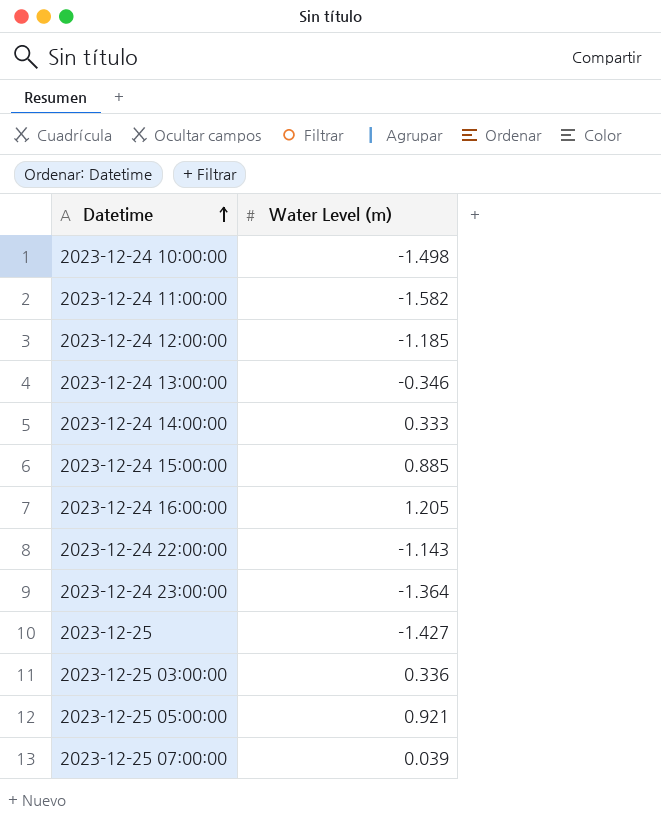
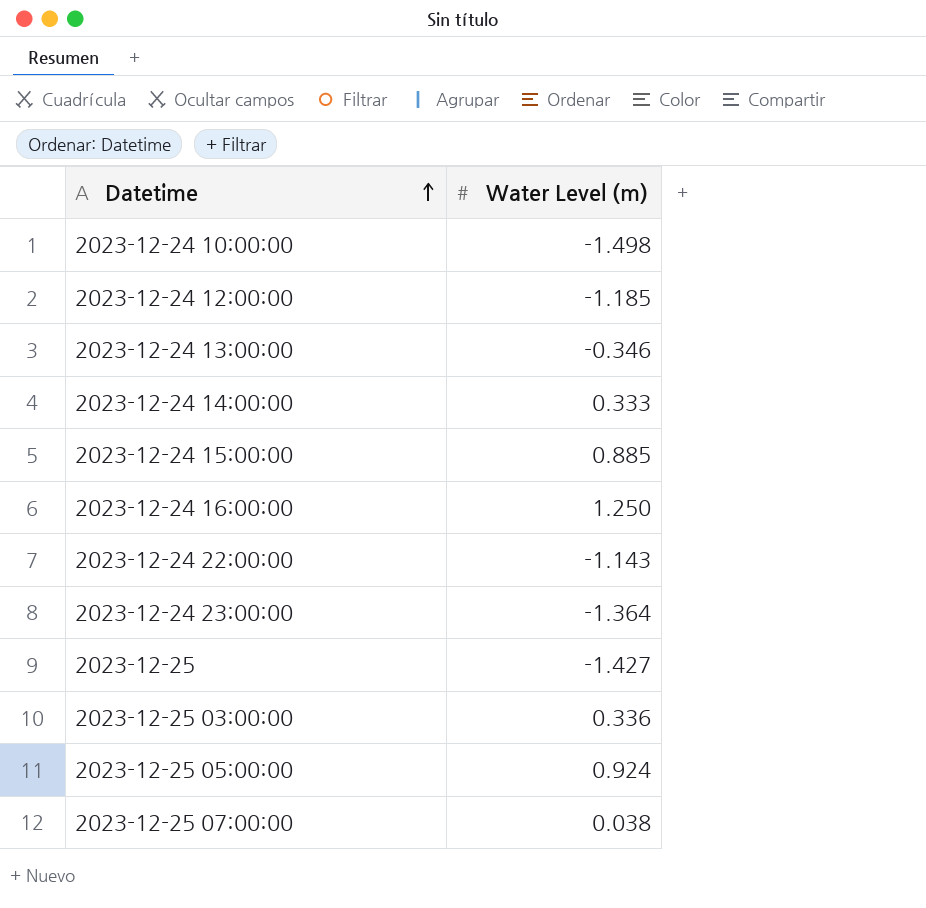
row 2023-12-24 11:00:00: -1.582 -> none
2023-12-24 16:00:00 | Water Level (m): 1.205 -> 1.250
2023-12-25 05:00:00 | Water Level (m): 0.921 -> 0.924
2023-12-25 07:00:00 | Water Level (m): 0.039 -> 0.038

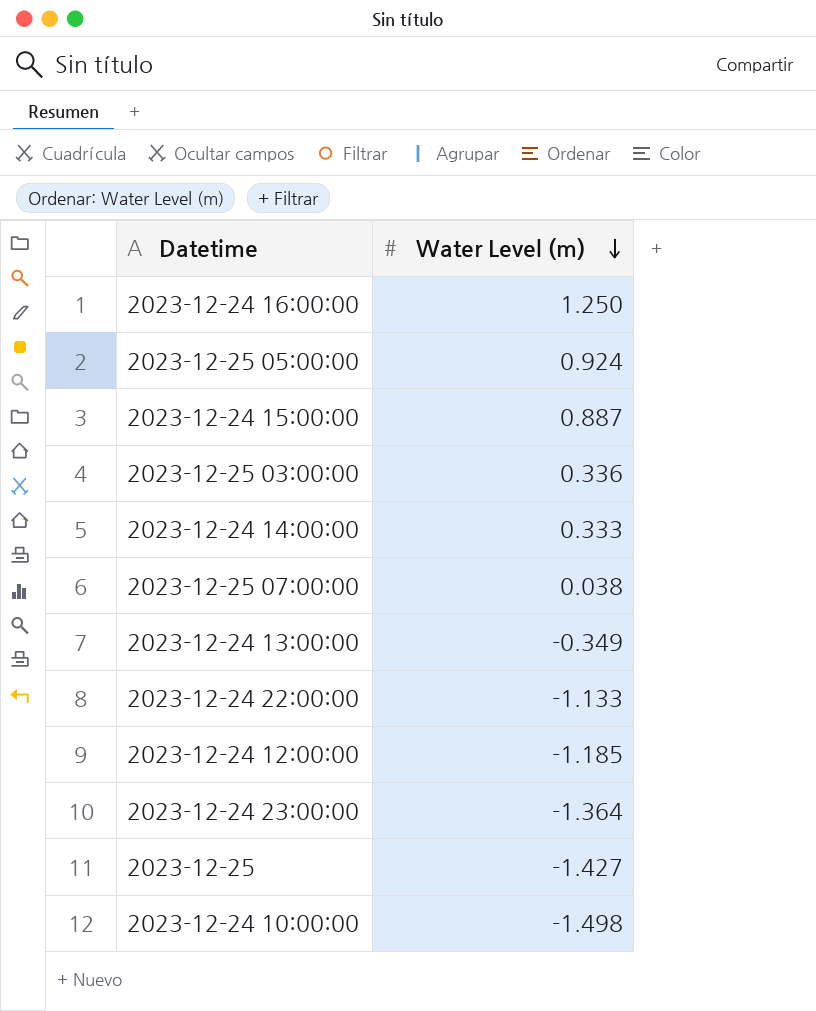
row order: Datetime ascending -> Water Level (m) descending
2023-12-24 15:00:00 | Water Level (m): 0.885 -> 0.887
2023-12-24 13:00:00 | Water Level (m): -0.346 -> -0.349
2023-12-24 22:00:00 | Water Level (m): -1.143 -> -1.133

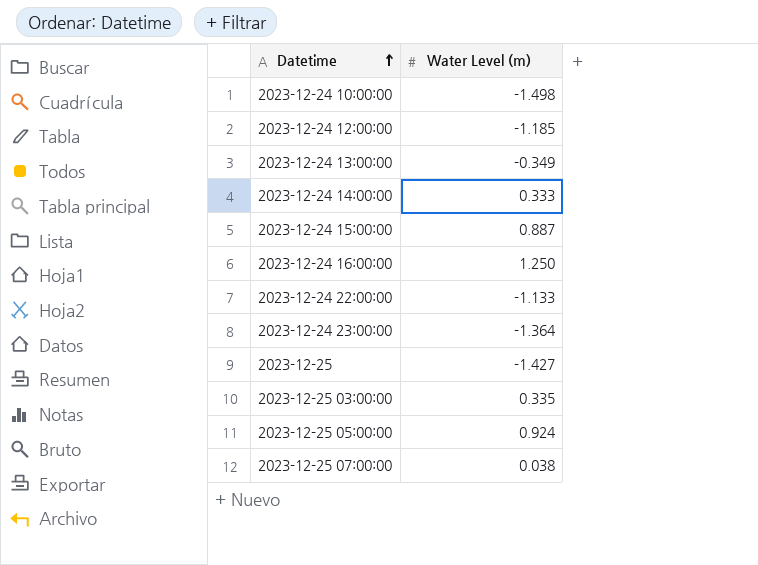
row order: Water Level (m) descending -> Datetime ascending
2023-12-25 03:00:00 | Water Level (m): 0.336 -> 0.335

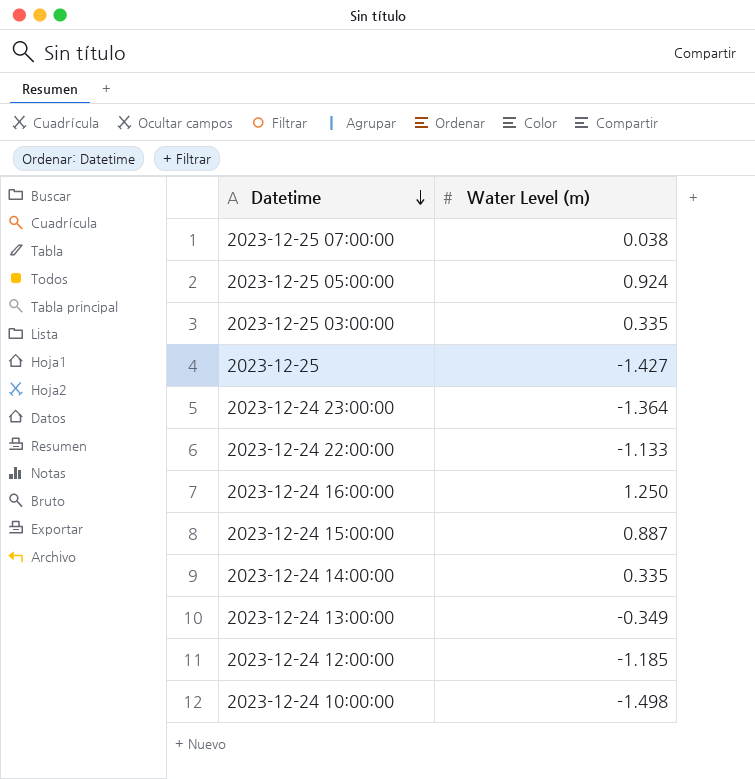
row order: Datetime ascending -> Datetime descending
2023-12-24 14:00:00 | Water Level (m): 0.333 -> 0.335

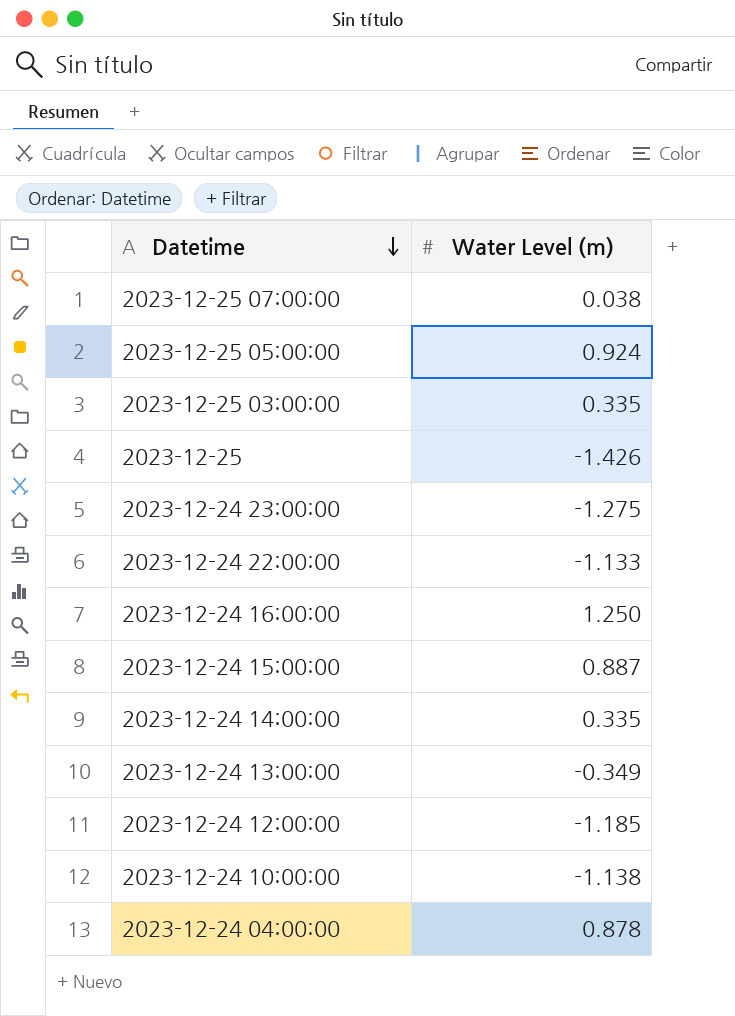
2023-12-25 | Water Level (m): -1.427 -> -1.426
2023-12-24 23:00:00 | Water Level (m): -1.364 -> -1.275
2023-12-24 10:00:00 | Water Level (m): -1.498 -> -1.138
row 2023-12-24 04:00:00: none -> 0.878

